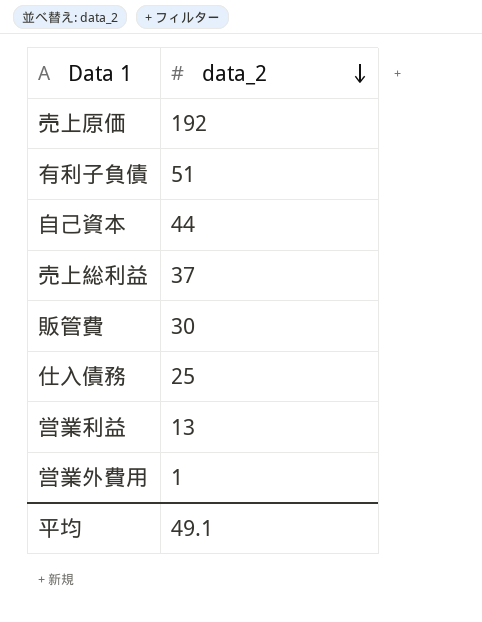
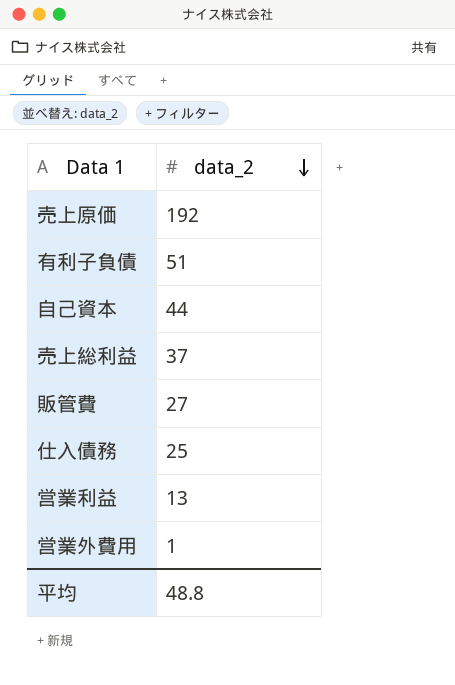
販管費 | data_2: 30 -> 27
平均 | data_2: 49.1 -> 48.8

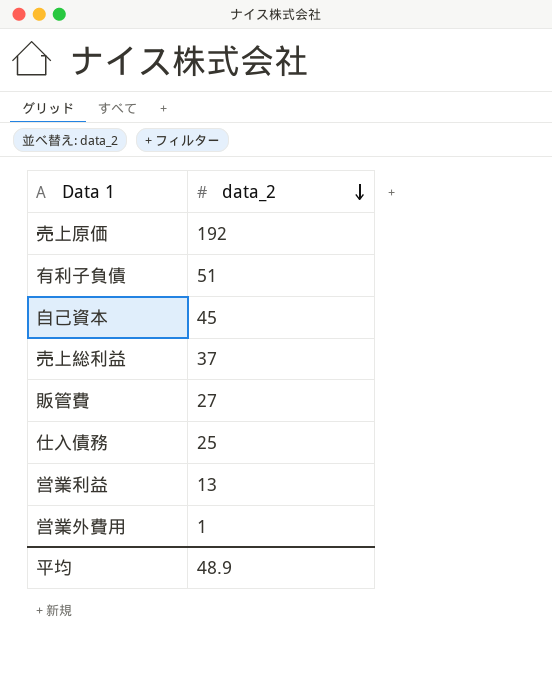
自己資本 | data_2: 44 -> 45
平均 | data_2: 48.8 -> 48.9

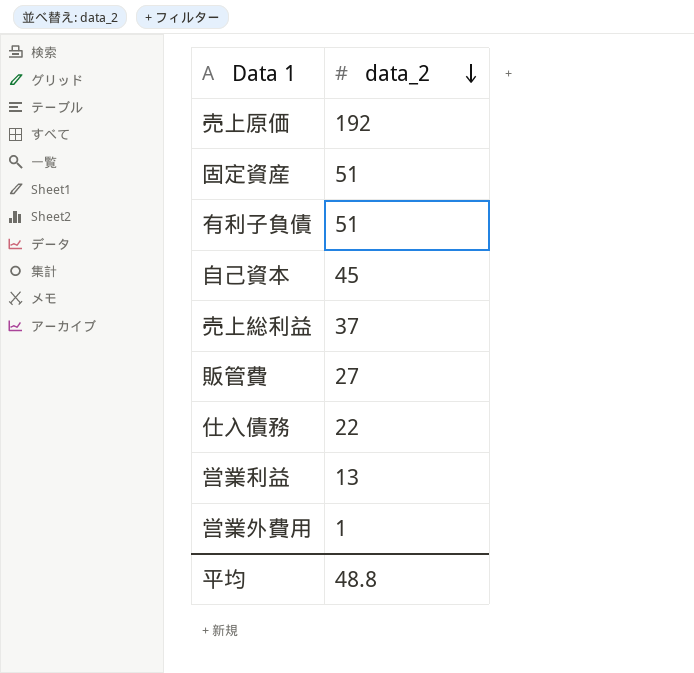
row 固定資産: none -> 51
仕入債務 | data_2: 25 -> 22
平均 | data_2: 48.9 -> 48.8

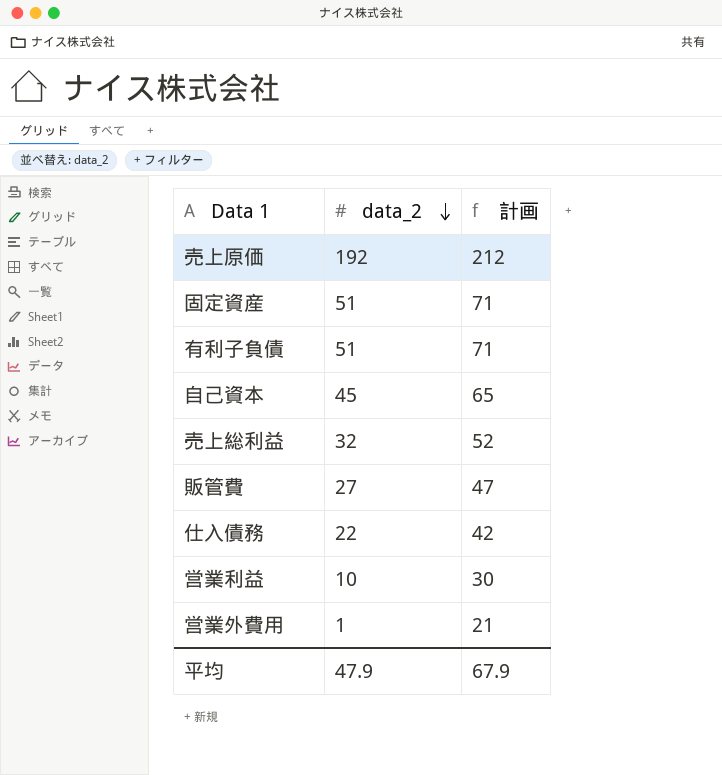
column 計画 | formula: none -> [data_2] + 20
売上総利益 | data_2: 37 -> 32
営業利益 | data_2: 13 -> 10
平均 | data_2: 48.8 -> 47.9

